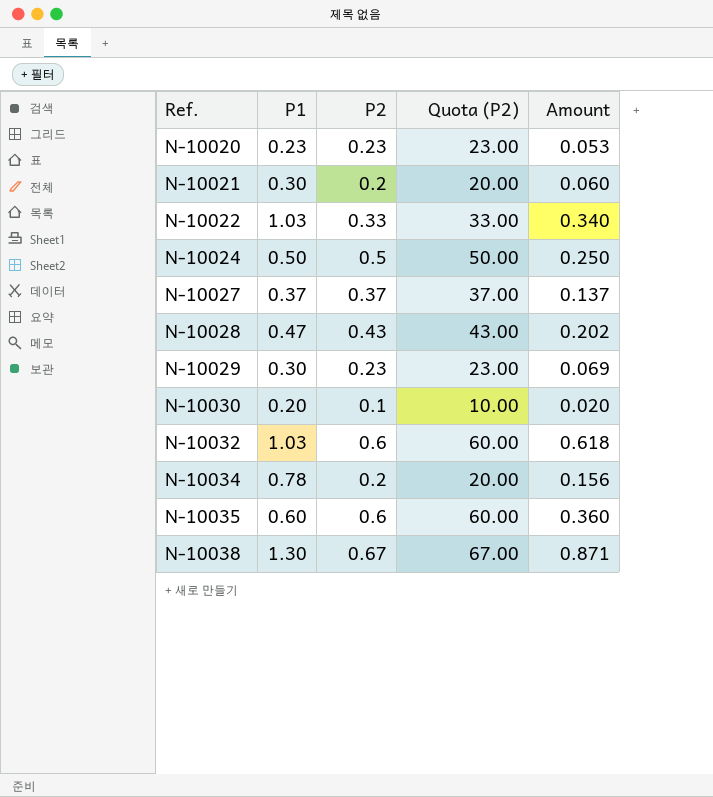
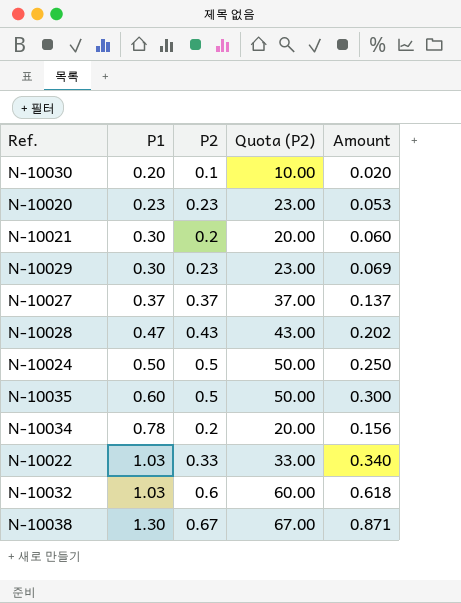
row order: Ref. ascending -> P1 ascending
N-10035 | P2: 0.6 -> 0.5
N-10035 | Quota (P2): 60.00 -> 50.00
N-10035 | Amount: 0.360 -> 0.300

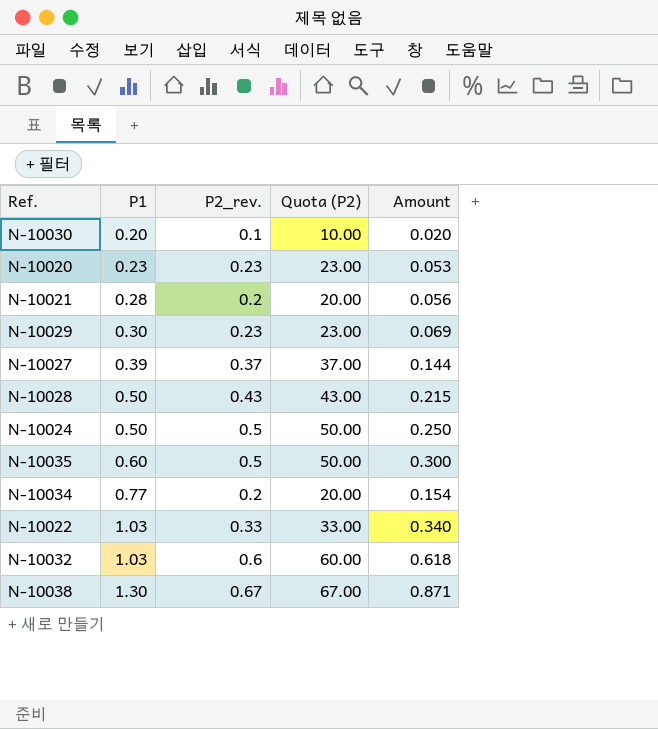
column name: P2 -> P2_rev.
N-10021 | P1: 0.30 -> 0.28
N-10021 | Amount: 0.060 -> 0.056
N-10027 | P1: 0.37 -> 0.39
N-10027 | Amount: 0.137 -> 0.144
N-10028 | P1: 0.47 -> 0.50
N-10028 | Amount: 0.202 -> 0.215
N-10034 | P1: 0.78 -> 0.77
N-10034 | Amount: 0.156 -> 0.154

